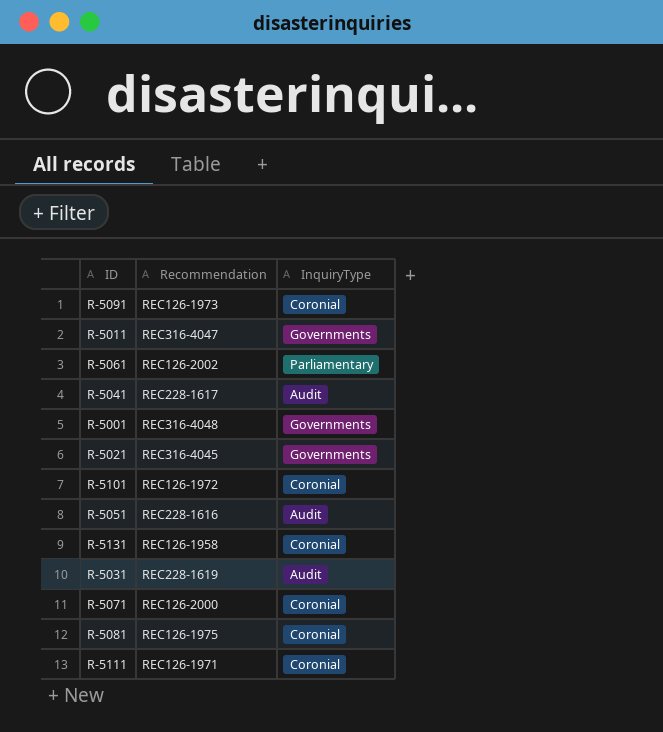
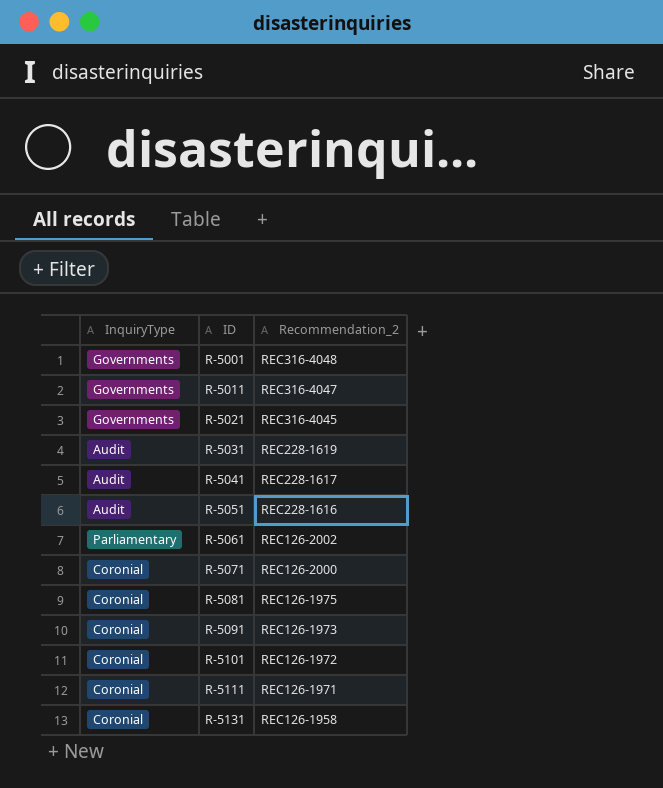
row order: none -> ID ascending
column InquiryType | position: 3 -> 1
column name: Recommendation -> Recommendation_2

